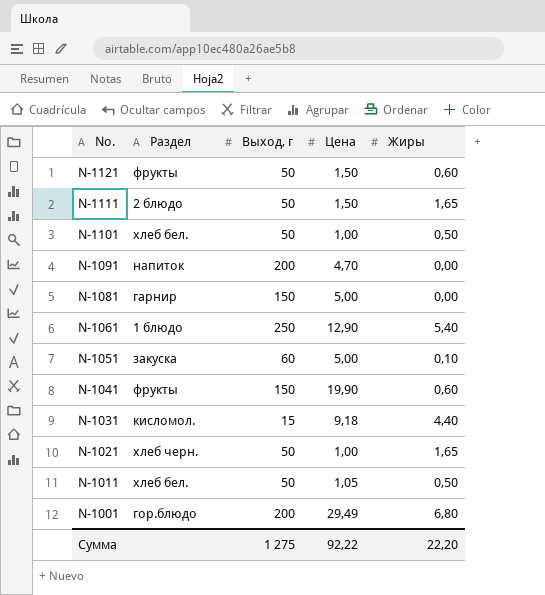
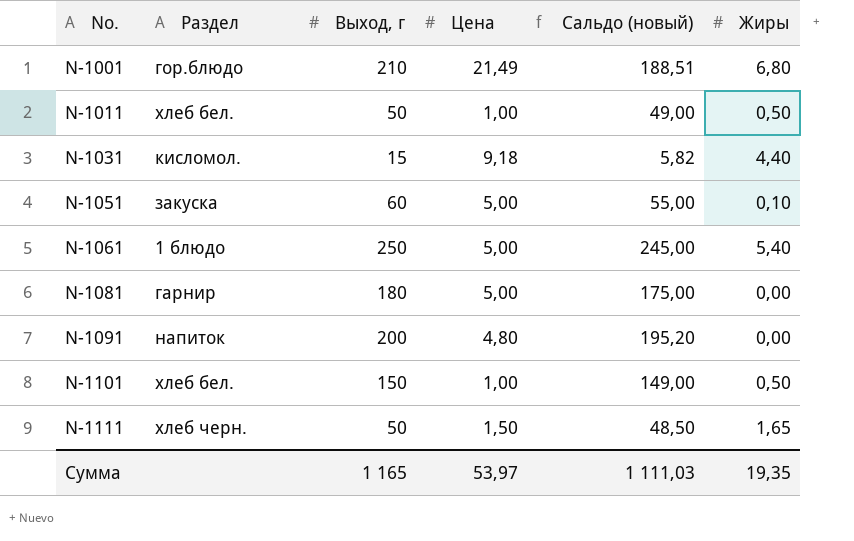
row order: No. descending -> No. ascending
column Сальдо (новый) | formula: none -> [Выход, г] - [Цена]
row N-1121: фрукты | 50 | 1,50 | 0,60 -> none
row N-1041: фрукты | 150 | 19,90 | 0,60 -> none
row N-1021: хлеб черн. | 50 | 1,00 | 1,65 -> none
N-1001 | Выход, г: 200 -> 210
N-1001 | Цена: 29,49 -> 21,49
N-1011 | Цена: 1,05 -> 1,00
N-1061 | Цена: 12,90 -> 5,00
N-1081 | Выход, г: 150 -> 180
N-1091 | Цена: 4,70 -> 4,80
N-1101 | Выход, г: 50 -> 150
N-1111 | Раздел: 2 блюдо -> хлеб черн.
Сумма | Выход, г: 1 275 -> 1 165
Сумма | Цена: 92,22 -> 53,97
Сумма | Жиры: 22,20 -> 19,35

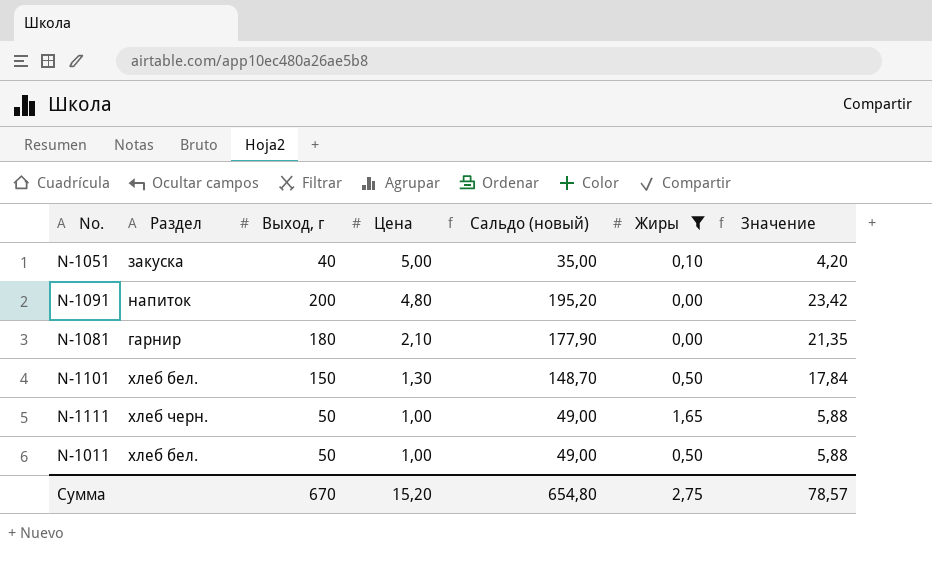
filter: none -> Жиры <= 1,65
row order: No. ascending -> Цена descending
column Значение | formula: none -> [Сальдо (новый)] * 0,12
N-1051 | Выход, г: 60 -> 40
N-1051 | Сальдо (новый): 55,00 -> 35,00
N-1081 | Цена: 5,00 -> 2,10
N-1081 | Сальдо (новый): 175,00 -> 177,90
N-1101 | Цена: 1,00 -> 1,30
N-1101 | Сальдо (новый): 149,00 -> 148,70
N-1111 | Цена: 1,50 -> 1,00
N-1111 | Сальдо (новый): 48,50 -> 49,00
Сумма | Выход, г: 1 165 -> 670
Сумма | Цена: 53,97 -> 15,20
Сумма | Сальдо (новый): 1 111,03 -> 654,80
Сумма | Жиры: 19,35 -> 2,75

